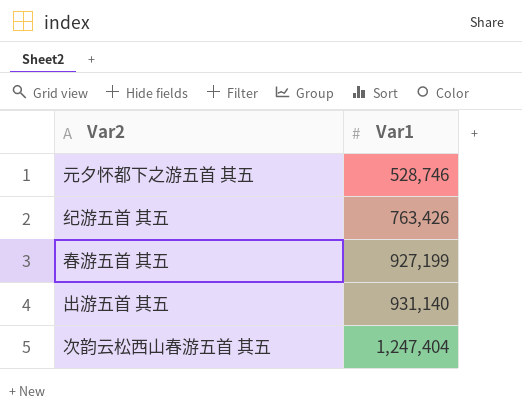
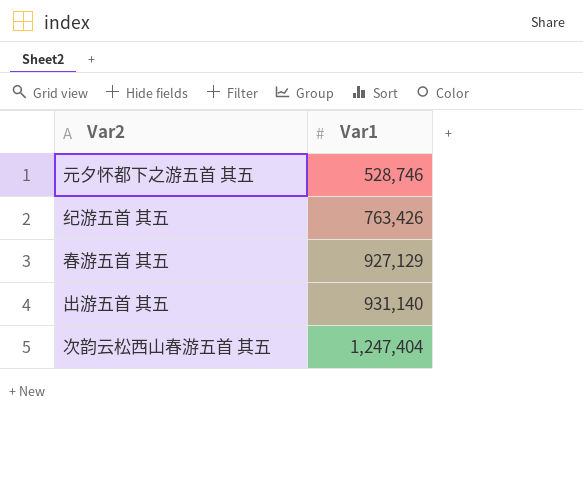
春游五首 其五 | Var1: 927,199 -> 927,129

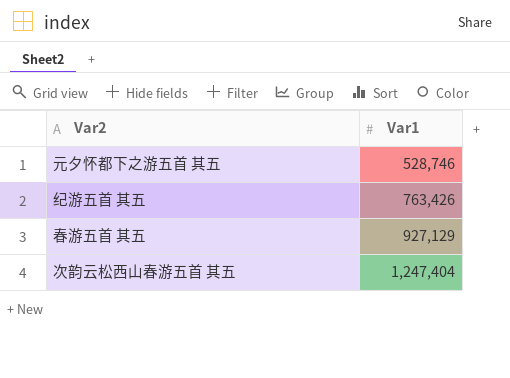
row 出游五首 其五: 931,140 -> none

